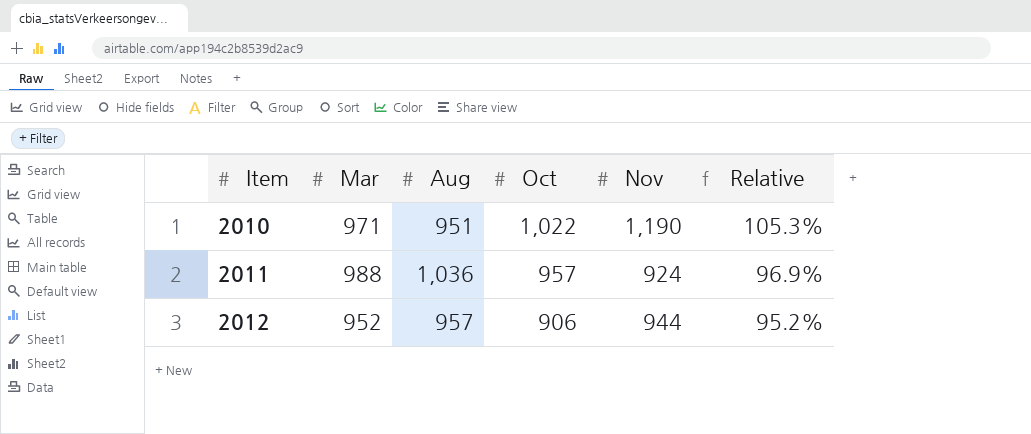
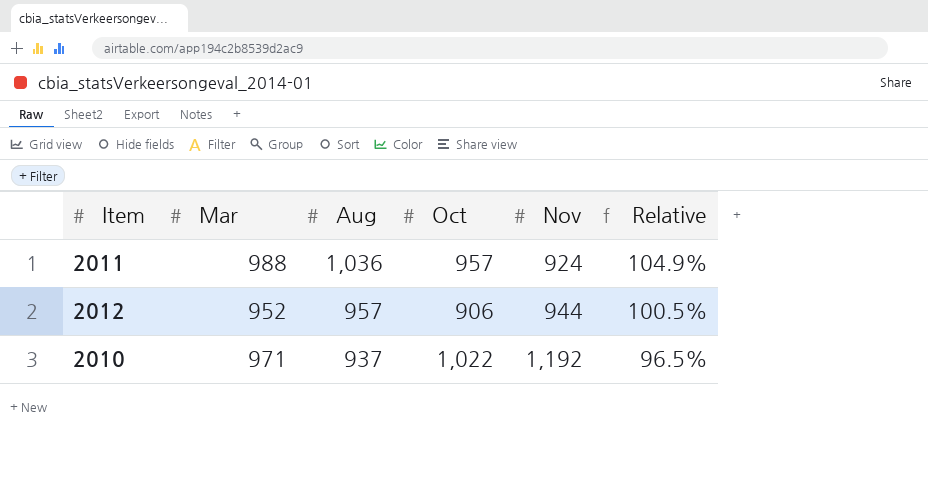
row order: Item ascending -> Aug descending
column Relative | formula: [Oct] / [Mar] -> [Aug] / [Mar]
2010 | Aug: 951 -> 937
2010 | Nov: 1,190 -> 1,192

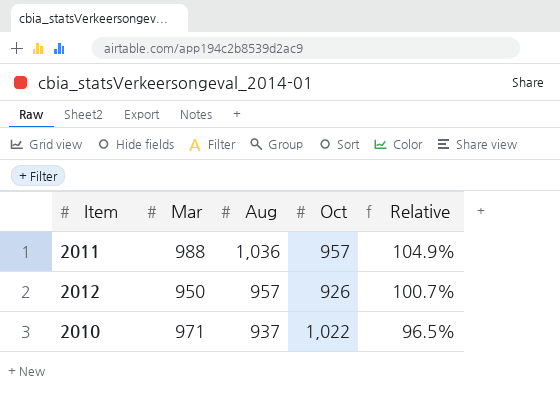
column Nov | position: 5 -> none
2012 | Mar: 952 -> 950
2012 | Oct: 906 -> 926
2012 | Relative: 100.5% -> 100.7%

